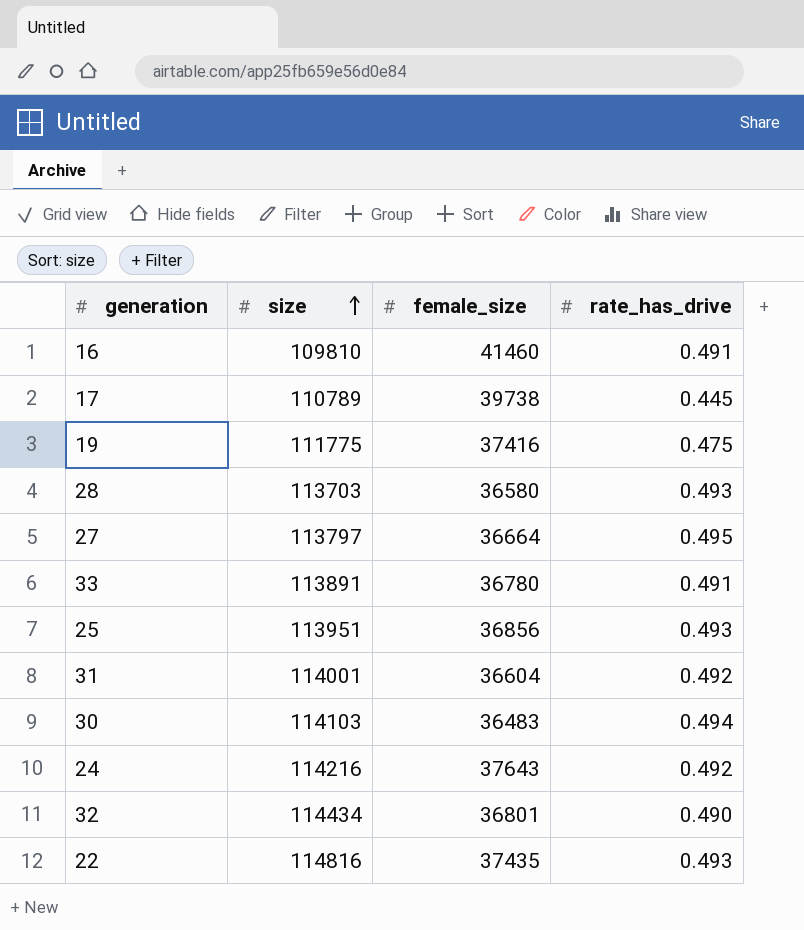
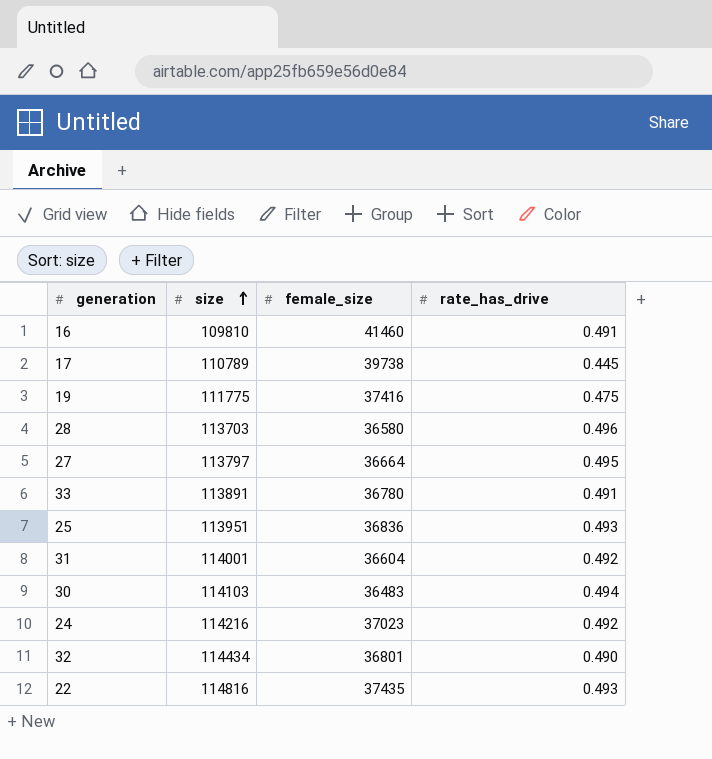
28 | rate_has_drive: 0.493 -> 0.496
25 | female_size: 36856 -> 36836
24 | female_size: 37643 -> 37023

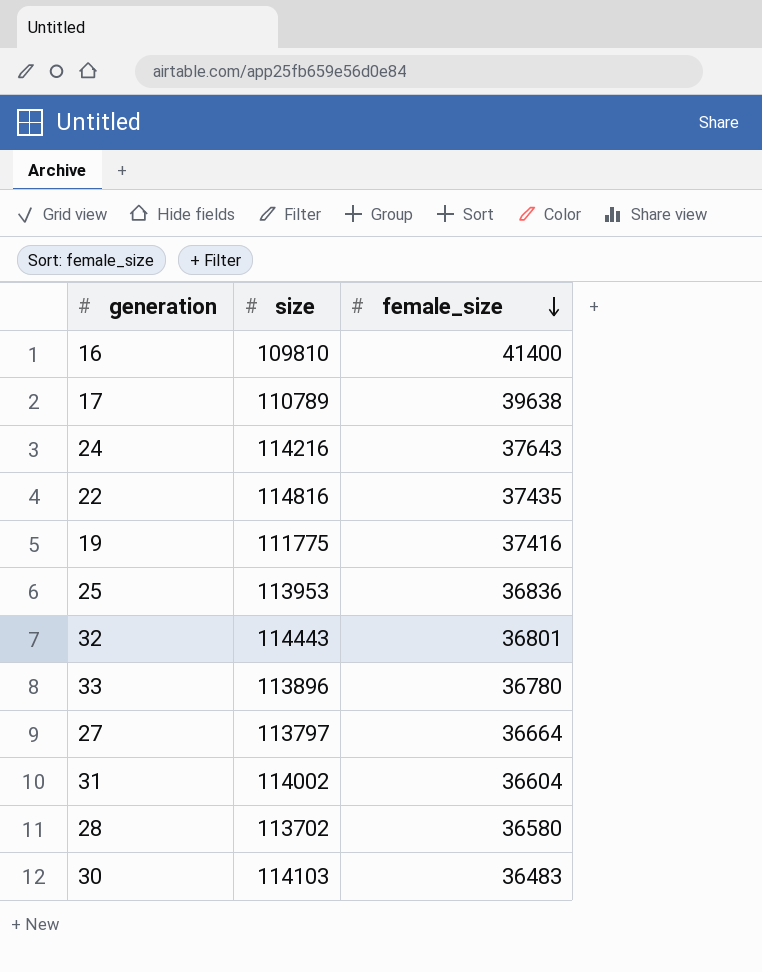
row order: size ascending -> female_size descending
column rate_has_drive | position: 4 -> none
16 | female_size: 41460 -> 41400
17 | female_size: 39738 -> 39638
24 | female_size: 37023 -> 37643
25 | size: 113951 -> 113953
32 | size: 114434 -> 114443
33 | size: 113891 -> 113896
31 | size: 114001 -> 114002
28 | size: 113703 -> 113702

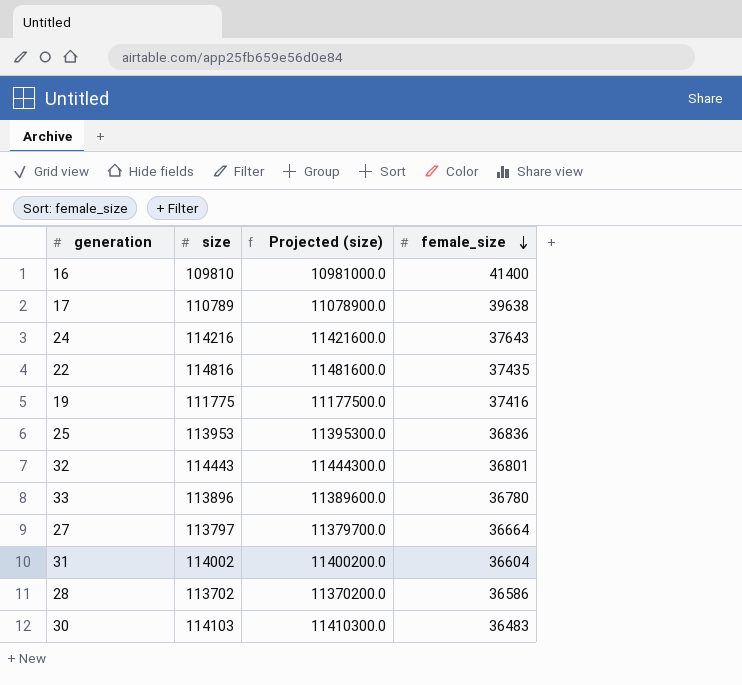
column Projected (size) | formula: none -> [size] * 100
28 | female_size: 36580 -> 36586

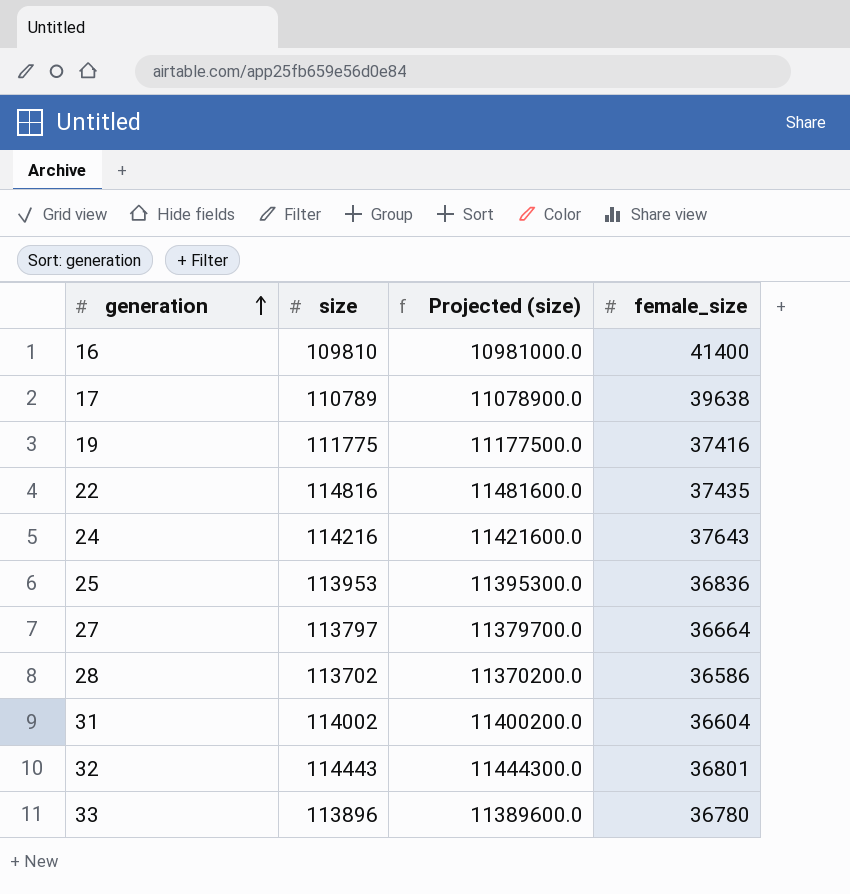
row order: female_size descending -> generation ascending
row 30: 114103 | 11410300.0 | 36483 -> none

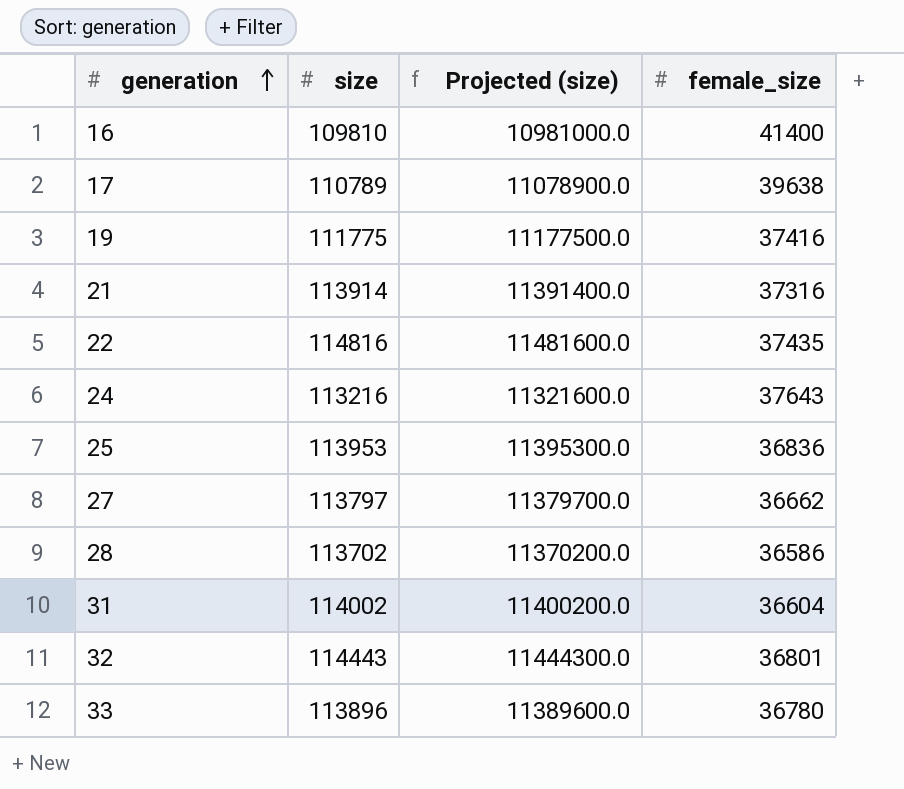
row 21: none -> 113914 | 11391400.0 | 37316
24 | size: 114216 -> 113216
24 | Projected (size): 11421600.0 -> 11321600.0
27 | female_size: 36664 -> 36662

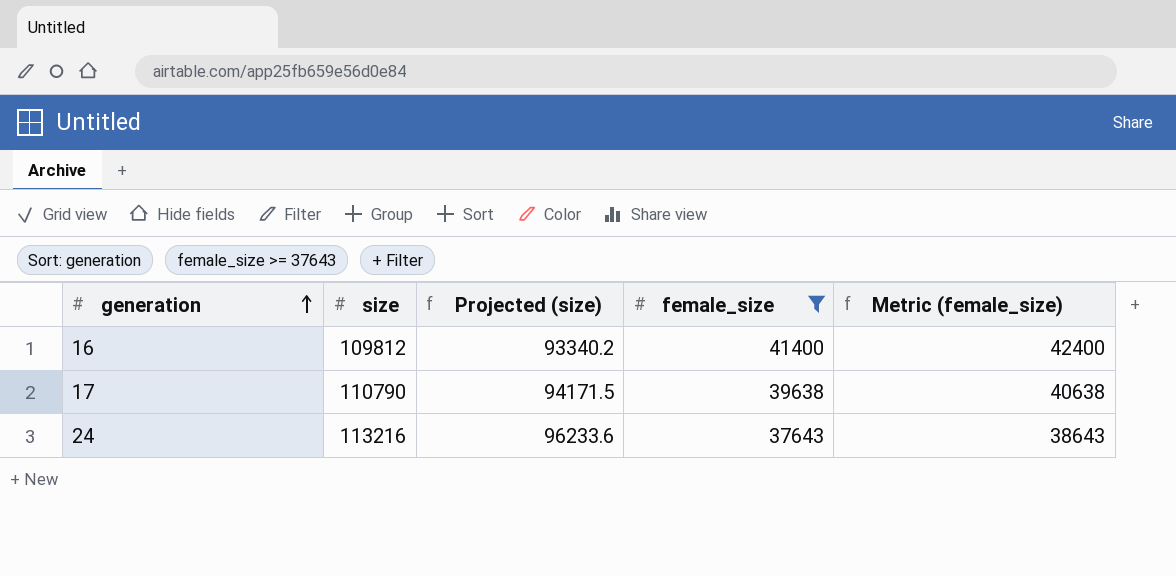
filter: none -> female_size >= 37643
column Projected (size) | formula: [size] * 100 -> [size] * 0.85
column Metric (female_size) | formula: none -> [female_size] + 1000
16 | size: 109810 -> 109812
17 | size: 110789 -> 110790

